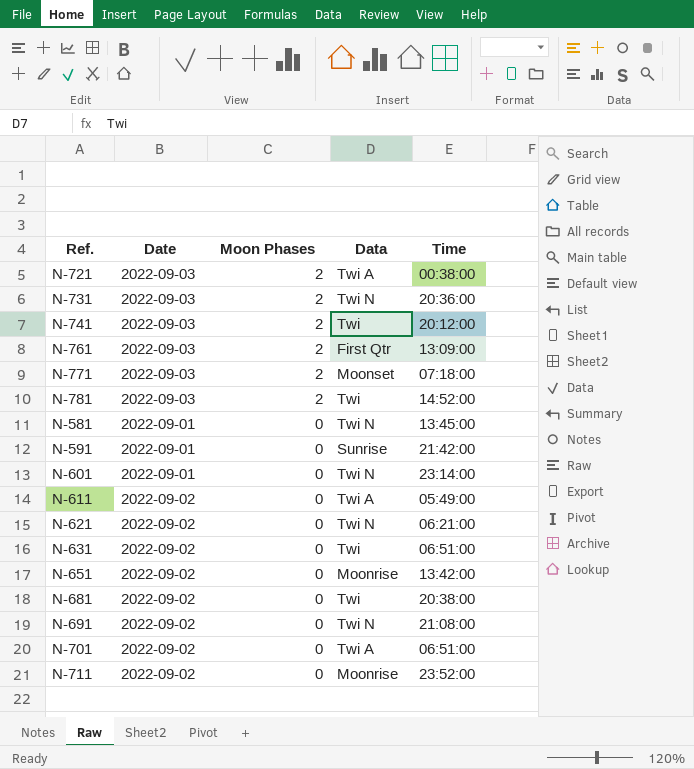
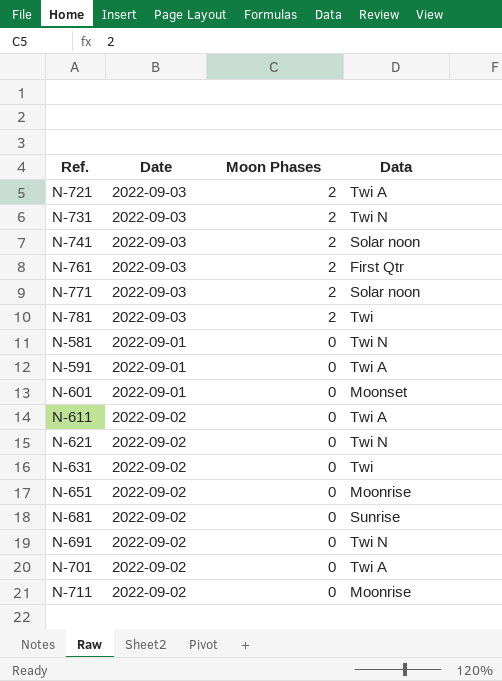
column Time | position: 5 -> none
N-741 | Data: Twi -> Solar noon
N-771 | Data: Moonset -> Solar noon
N-591 | Data: Sunrise -> Twi A
N-601 | Data: Twi N -> Moonset
N-681 | Data: Twi -> Sunrise

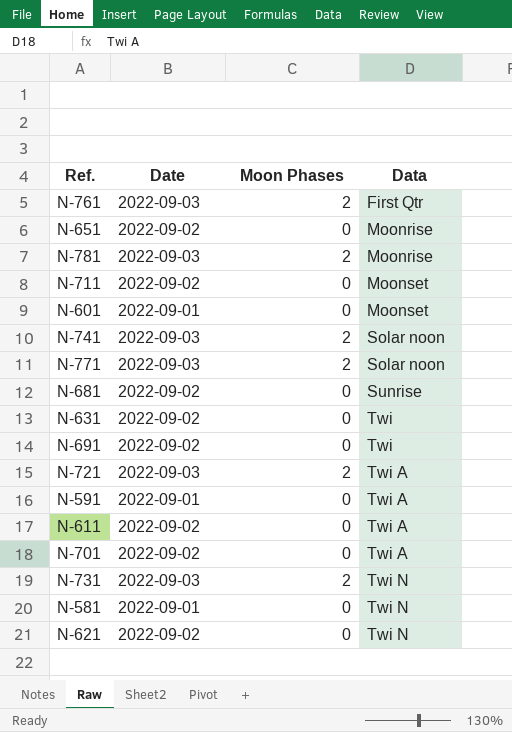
row order: Moon Phases descending -> Data ascending
N-781 | Data: Twi -> Moonrise
N-711 | Data: Moonrise -> Moonset
N-691 | Data: Twi N -> Twi

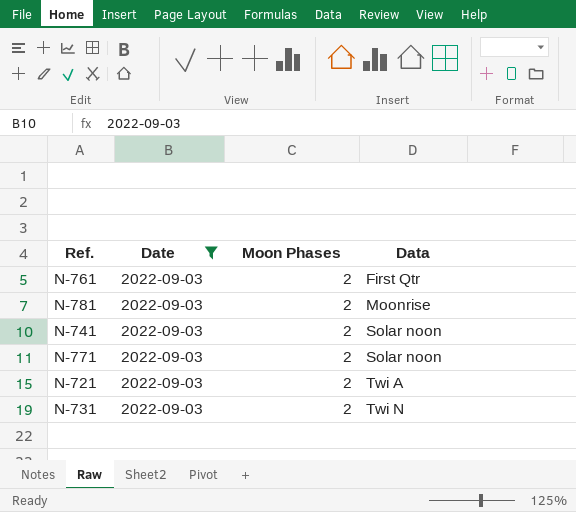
filter: none -> Date = 2022-09-03

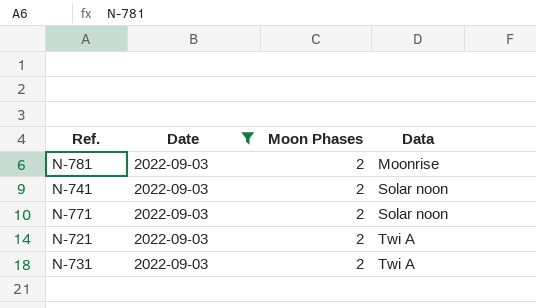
row N-761: 2022-09-03 | 2 | First Qtr -> none
N-731 | Data: Twi N -> Twi A

